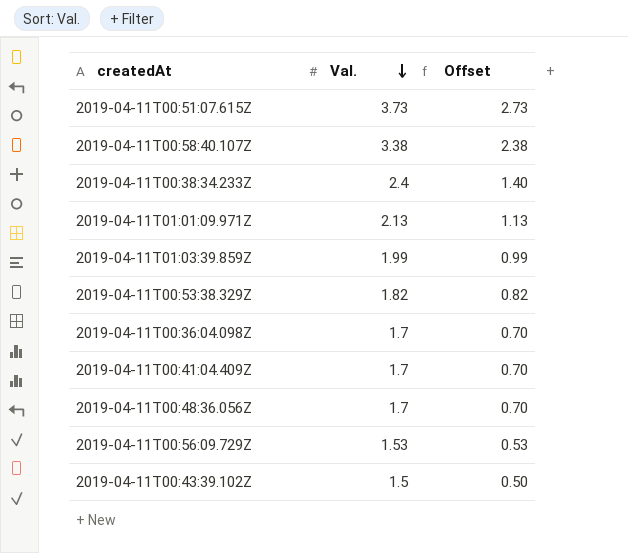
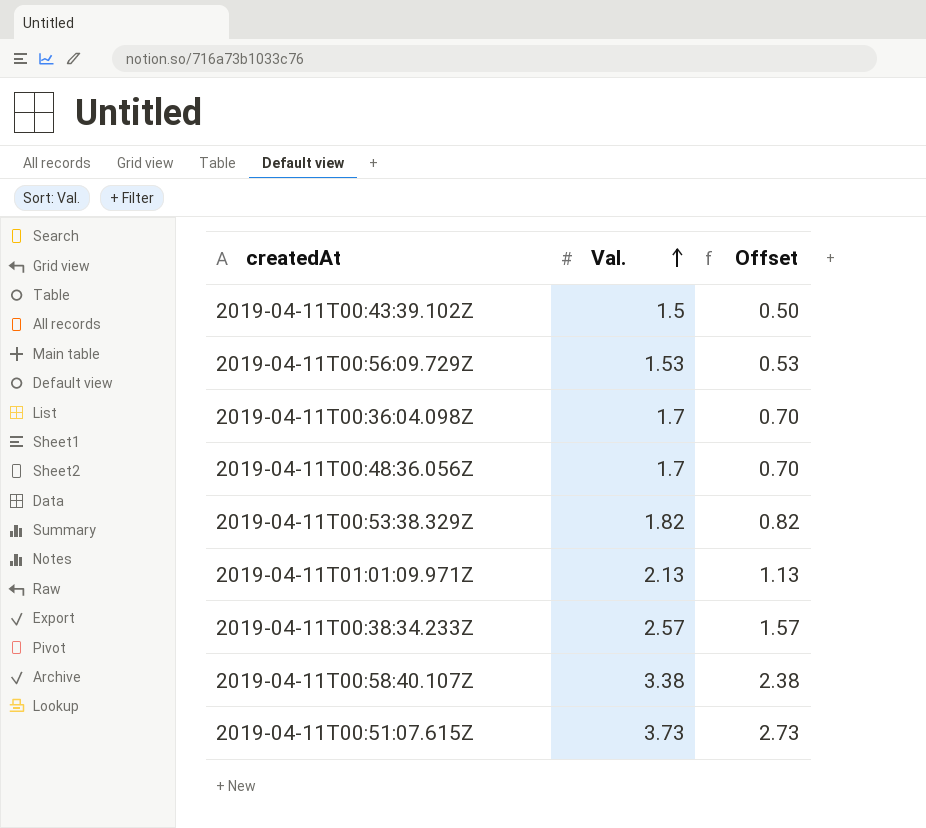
row order: Val. descending -> Val. ascending
row 2019-04-11T01:03:39.859Z: 1.99 | 0.99 -> none
row 2019-04-11T00:41:04.409Z: 1.7 | 0.70 -> none
2019-04-11T00:38:34.233Z | Val.: 2.4 -> 2.57
2019-04-11T00:38:34.233Z | Offset: 1.40 -> 1.57

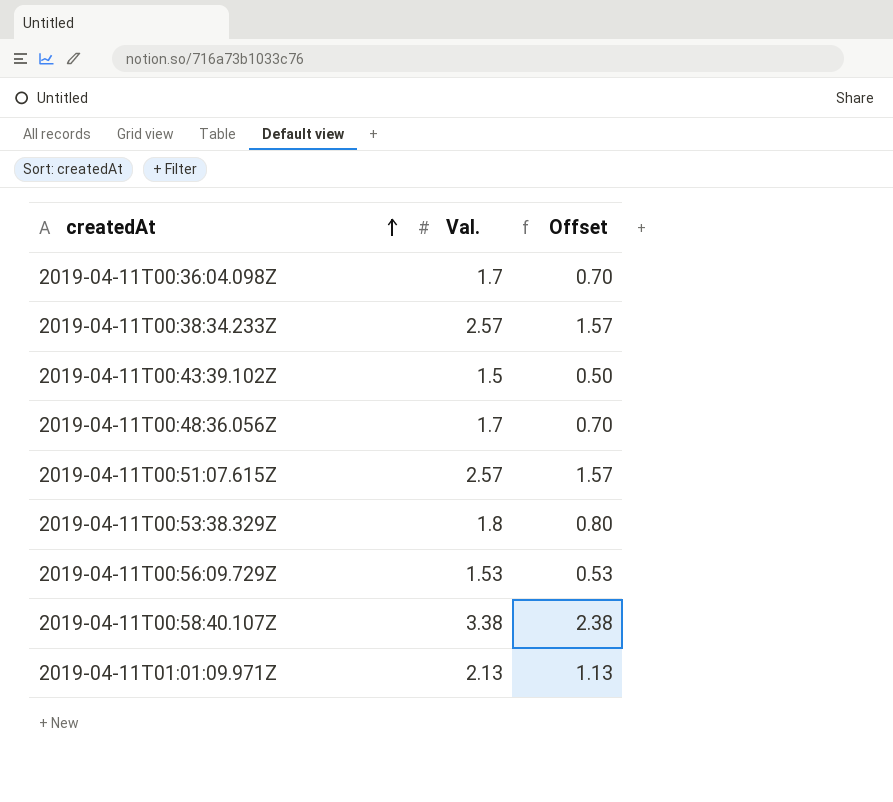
row order: Val. ascending -> createdAt ascending
2019-04-11T00:51:07.615Z | Val.: 3.73 -> 2.57
2019-04-11T00:51:07.615Z | Offset: 2.73 -> 1.57
2019-04-11T00:53:38.329Z | Val.: 1.82 -> 1.8
2019-04-11T00:53:38.329Z | Offset: 0.82 -> 0.80

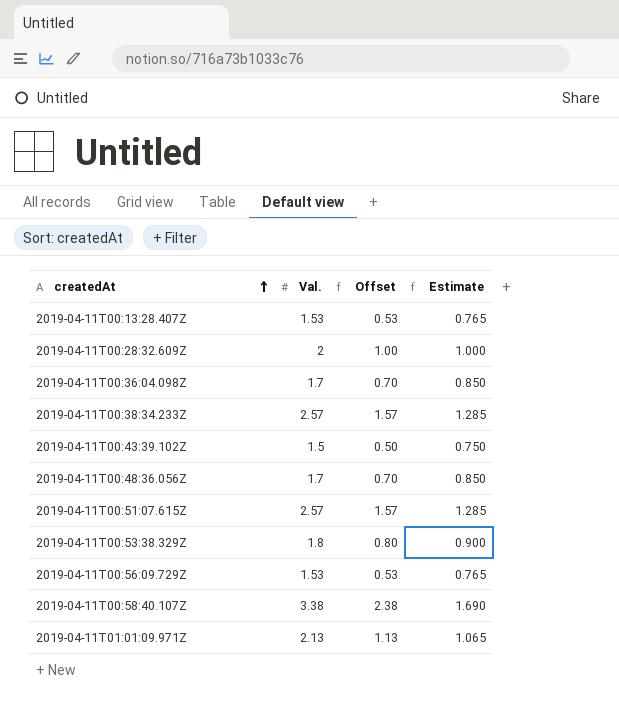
column Estimate | formula: none -> [Val.] * 0.5
row 2019-04-11T00:13:28.407Z: none -> 1.53 | 0.53 | 0.765
row 2019-04-11T00:28:32.609Z: none -> 2 | 1.00 | 1.000

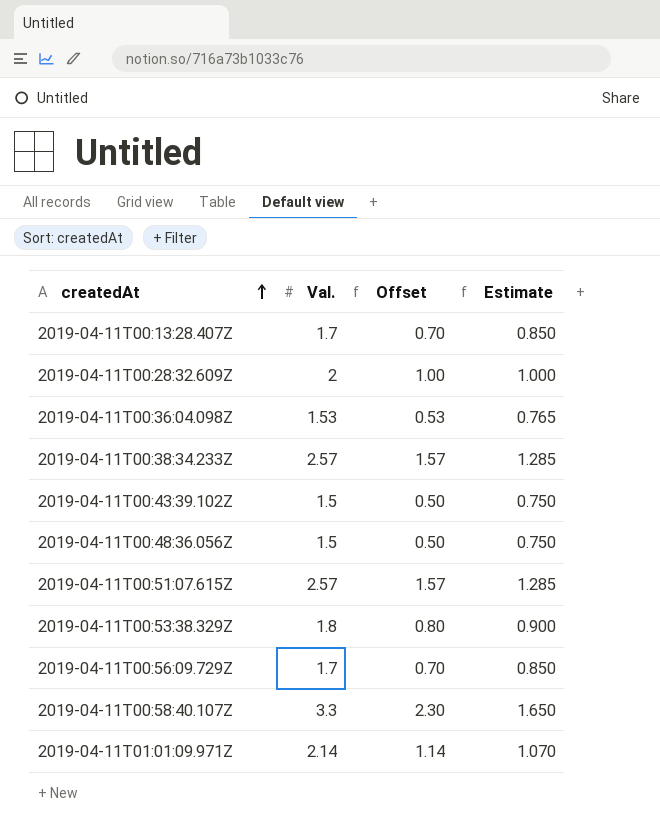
2019-04-11T00:13:28.407Z | Val.: 1.53 -> 1.7
2019-04-11T00:13:28.407Z | Offset: 0.53 -> 0.70
2019-04-11T00:13:28.407Z | Estimate: 0.765 -> 0.850
2019-04-11T00:36:04.098Z | Val.: 1.7 -> 1.53
2019-04-11T00:36:04.098Z | Offset: 0.70 -> 0.53
2019-04-11T00:36:04.098Z | Estimate: 0.850 -> 0.765
2019-04-11T00:48:36.056Z | Val.: 1.7 -> 1.5
2019-04-11T00:48:36.056Z | Offset: 0.70 -> 0.50
2019-04-11T00:48:36.056Z | Estimate: 0.850 -> 0.750
2019-04-11T00:56:09.729Z | Val.: 1.53 -> 1.7
2019-04-11T00:56:09.729Z | Offset: 0.53 -> 0.70
2019-04-11T00:56:09.729Z | Estimate: 0.765 -> 0.850
2019-04-11T00:58:40.107Z | Val.: 3.38 -> 3.3
2019-04-11T00:58:40.107Z | Offset: 2.38 -> 2.30
2019-04-11T00:58:40.107Z | Estimate: 1.690 -> 1.650
2019-04-11T01:01:09.971Z | Val.: 2.13 -> 2.14
2019-04-11T01:01:09.971Z | Offset: 1.13 -> 1.14
2019-04-11T01:01:09.971Z | Estimate: 1.065 -> 1.070

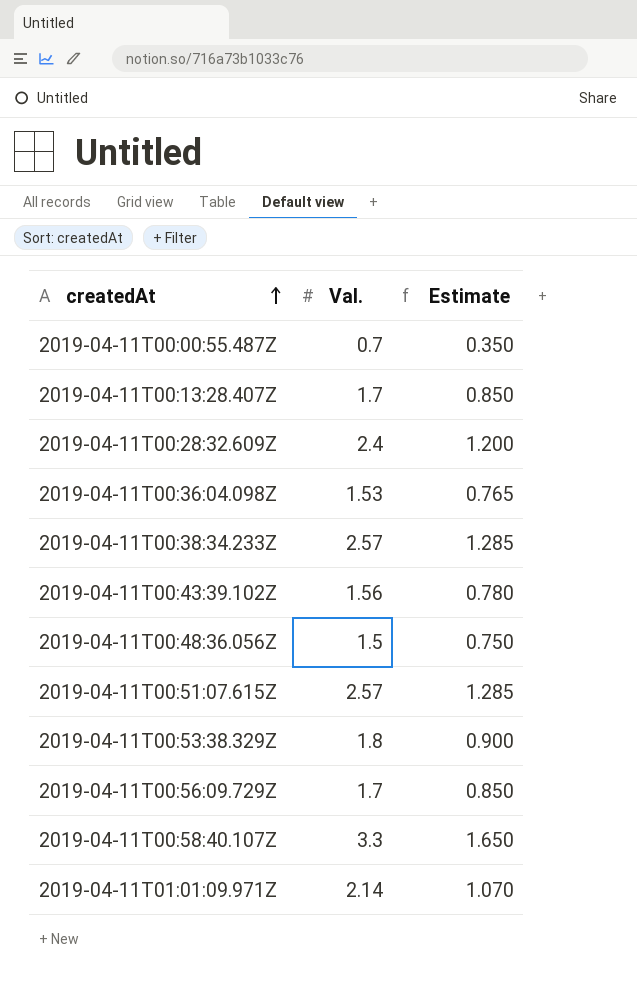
column Offset | formula: [Val.] - 1 -> none
row 2019-04-11T00:00:55.487Z: none -> 0.7 | 0.350
2019-04-11T00:28:32.609Z | Val.: 2 -> 2.4
2019-04-11T00:28:32.609Z | Estimate: 1.000 -> 1.200
2019-04-11T00:43:39.102Z | Val.: 1.5 -> 1.56
2019-04-11T00:43:39.102Z | Estimate: 0.750 -> 0.780

